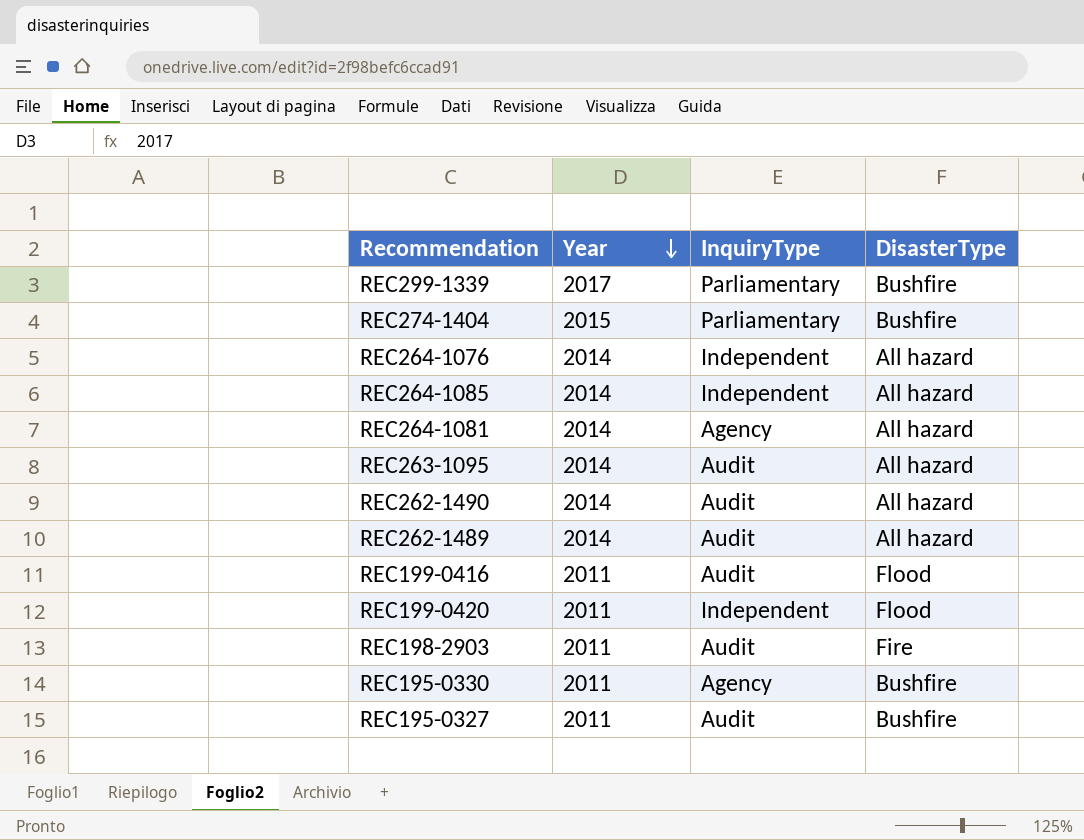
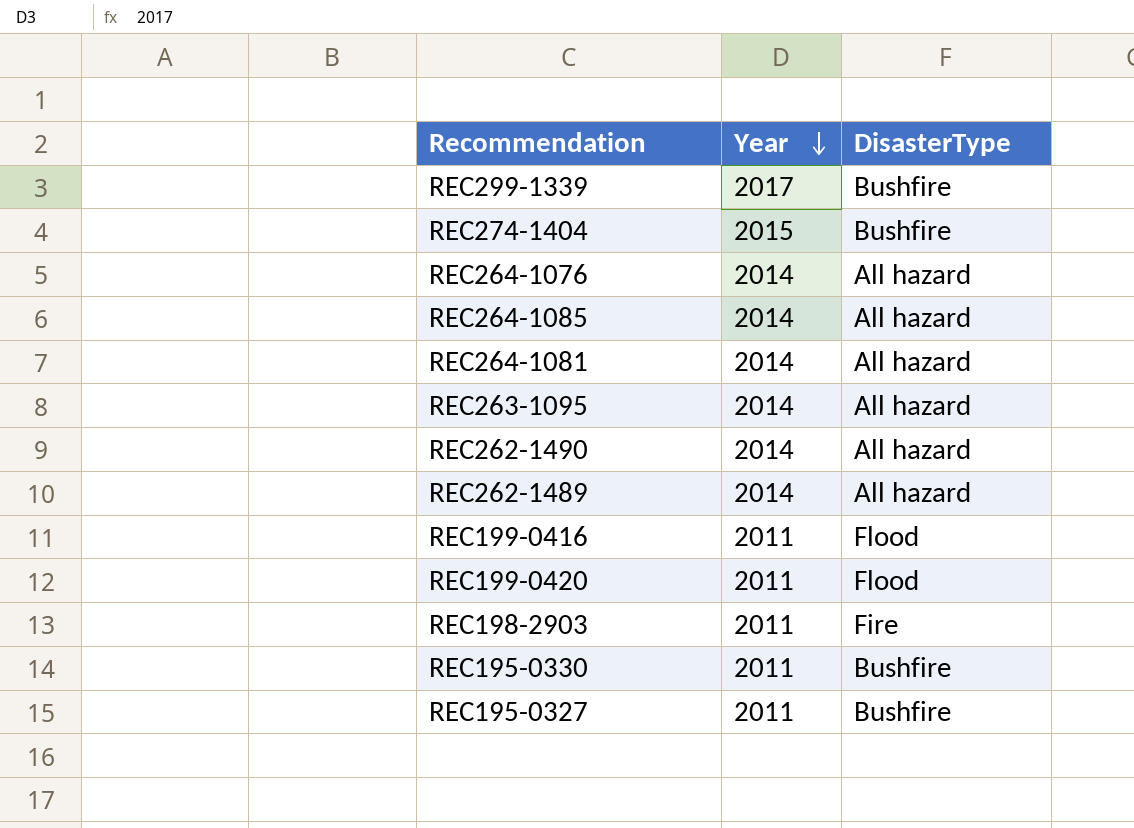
column InquiryType | position: 3 -> none

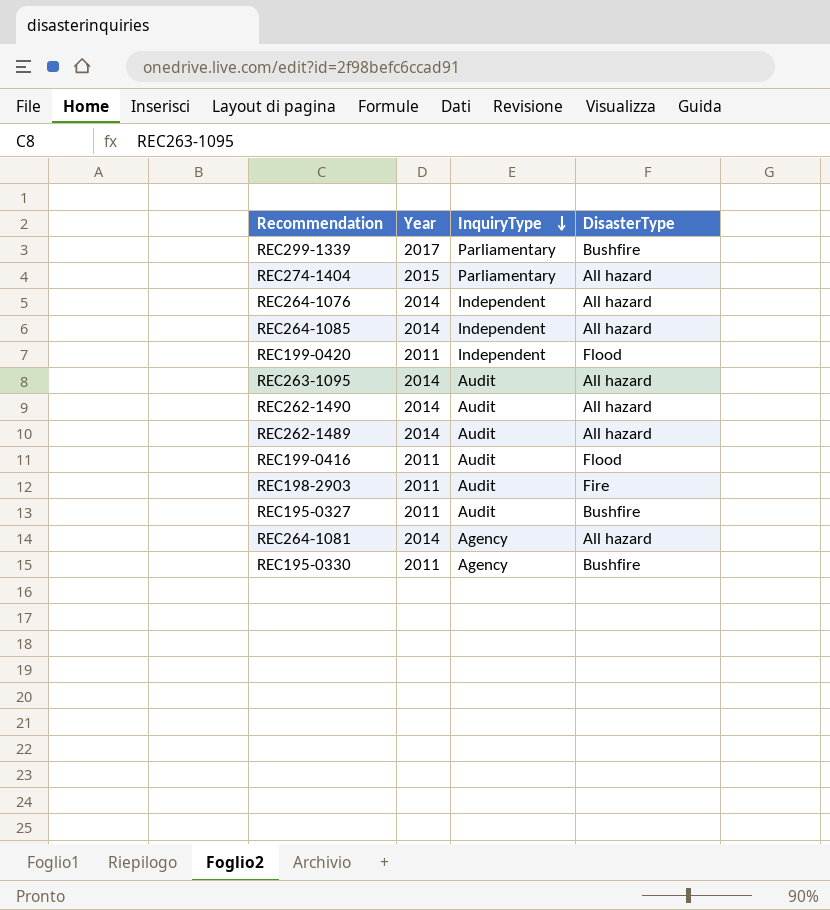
row order: Year descending -> InquiryType descending
column InquiryType | position: none -> 3
REC274-1404 | DisasterType: Bushfire -> All hazard

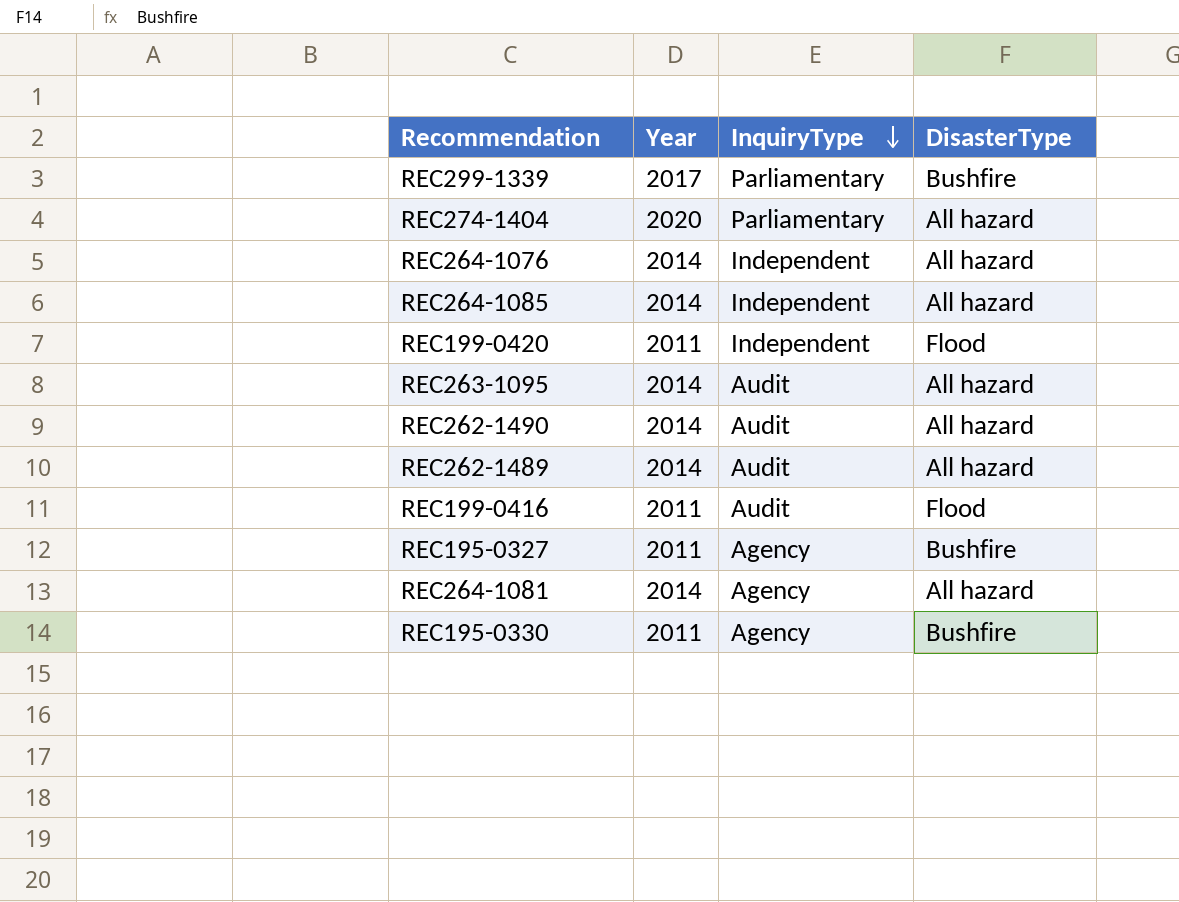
row REC198-2903: 2011 | Audit | Fire -> none
REC274-1404 | Year: 2015 -> 2020
REC195-0327 | InquiryType: Audit -> Agency

